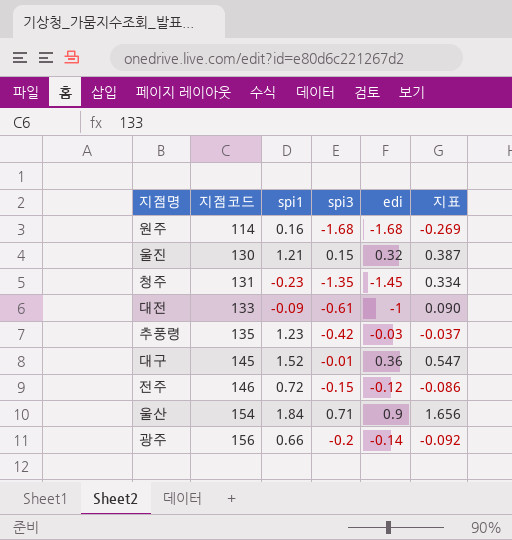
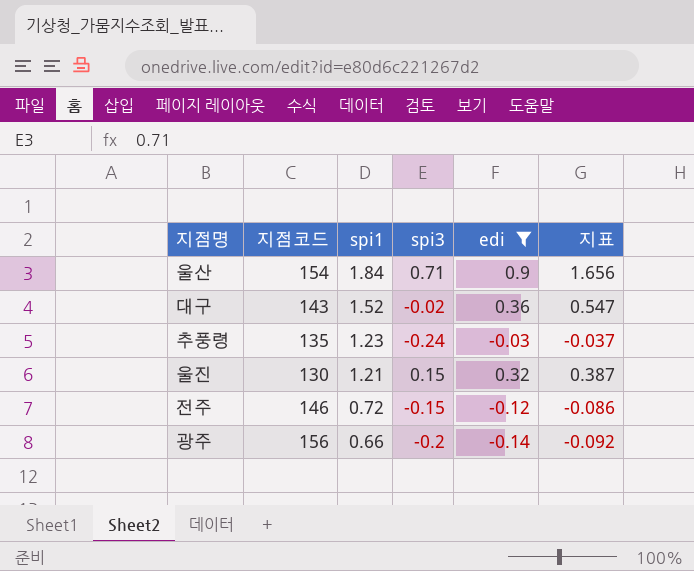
filter: none -> edi >= -0.14
row order: 지점코드 ascending -> spi1 descending
대구 | 지점코드: 145 -> 143
대구 | spi3: -0.01 -> -0.02
추풍령 | spi3: -0.42 -> -0.24

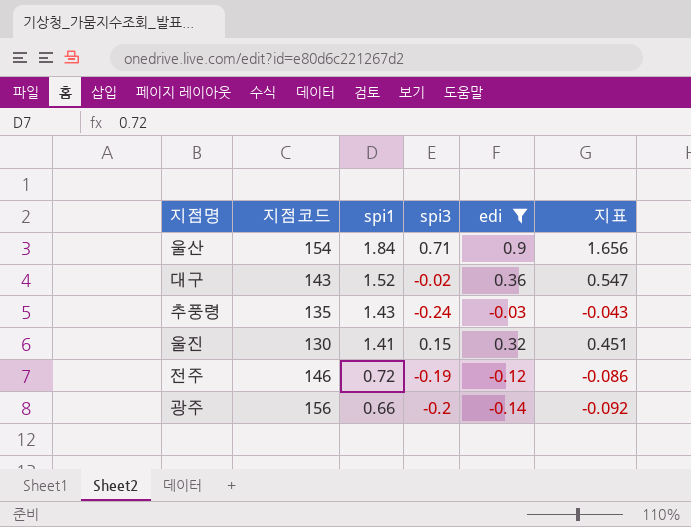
추풍령 | spi1: 1.23 -> 1.43
추풍령 | 지표: -0.037 -> -0.043
울진 | spi1: 1.21 -> 1.41
울진 | 지표: 0.387 -> 0.451
전주 | spi3: -0.15 -> -0.19

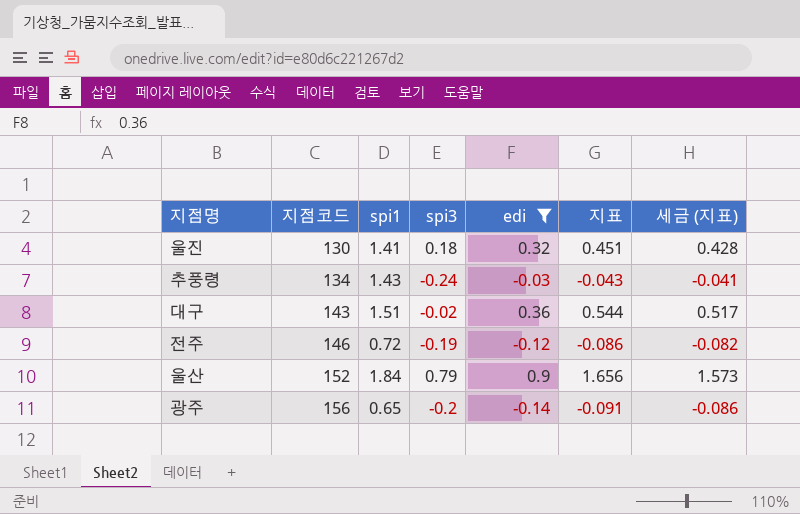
row order: spi1 descending -> 지점코드 ascending
column 세금 (지표) | formula: none -> [지표] * 0.95
울진 | spi3: 0.15 -> 0.18
추풍령 | 지점코드: 135 -> 134
대구 | spi1: 1.52 -> 1.51
대구 | 지표: 0.547 -> 0.544
울산 | 지점코드: 154 -> 152
울산 | spi3: 0.71 -> 0.79
광주 | spi1: 0.66 -> 0.65
광주 | 지표: -0.092 -> -0.091

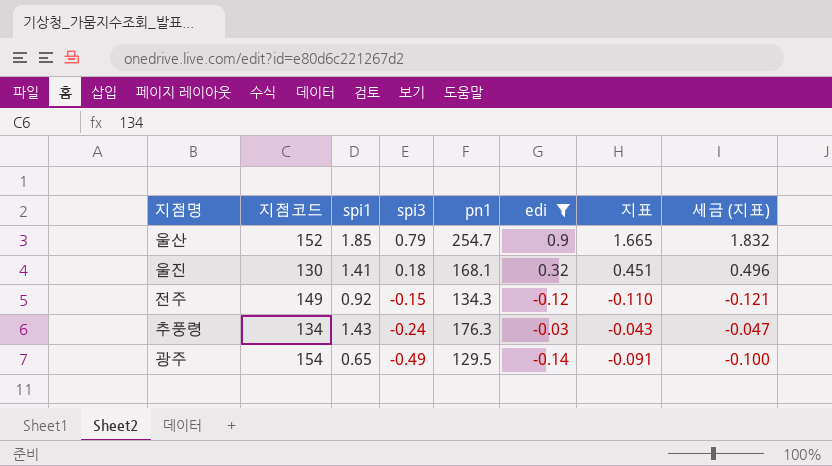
row order: 지점코드 ascending -> spi3 descending
column pn1 | position: none -> 5
column 세금 (지표) | formula: [지표] * 0.95 -> [지표] * 1.1
row 대구: 143 | 1.51 | -0.02 | 0.36 | 0.544 | 0.517 -> none
울산 | spi1: 1.84 -> 1.85
울산 | 지표: 1.656 -> 1.665
전주 | 지점코드: 146 -> 149
전주 | spi1: 0.72 -> 0.92
전주 | spi3: -0.19 -> -0.15
전주 | 지표: -0.086 -> -0.110
광주 | 지점코드: 156 -> 154
광주 | spi3: -0.2 -> -0.49

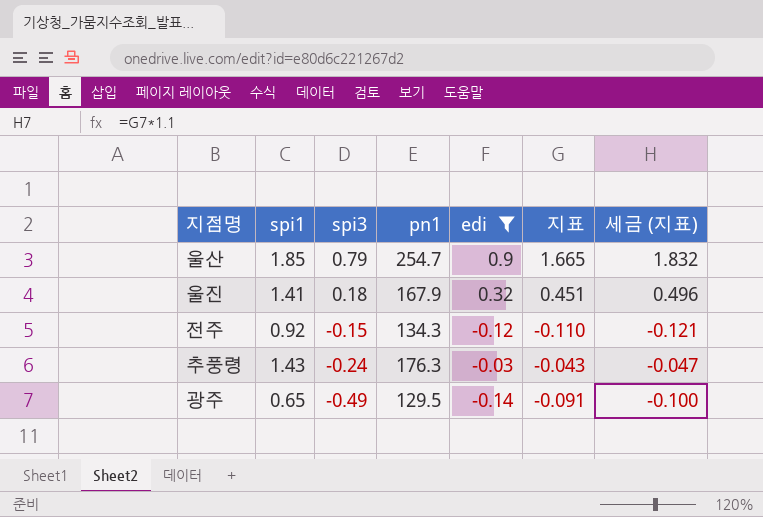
column 지점코드 | position: 2 -> none
울진 | pn1: 168.1 -> 167.9

